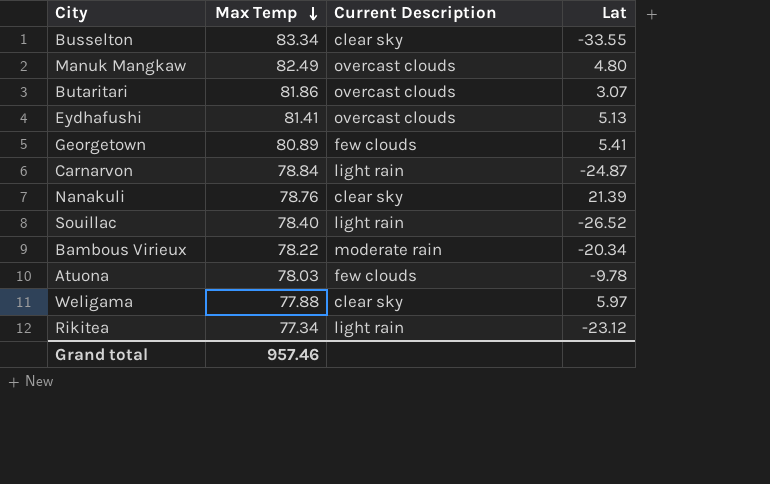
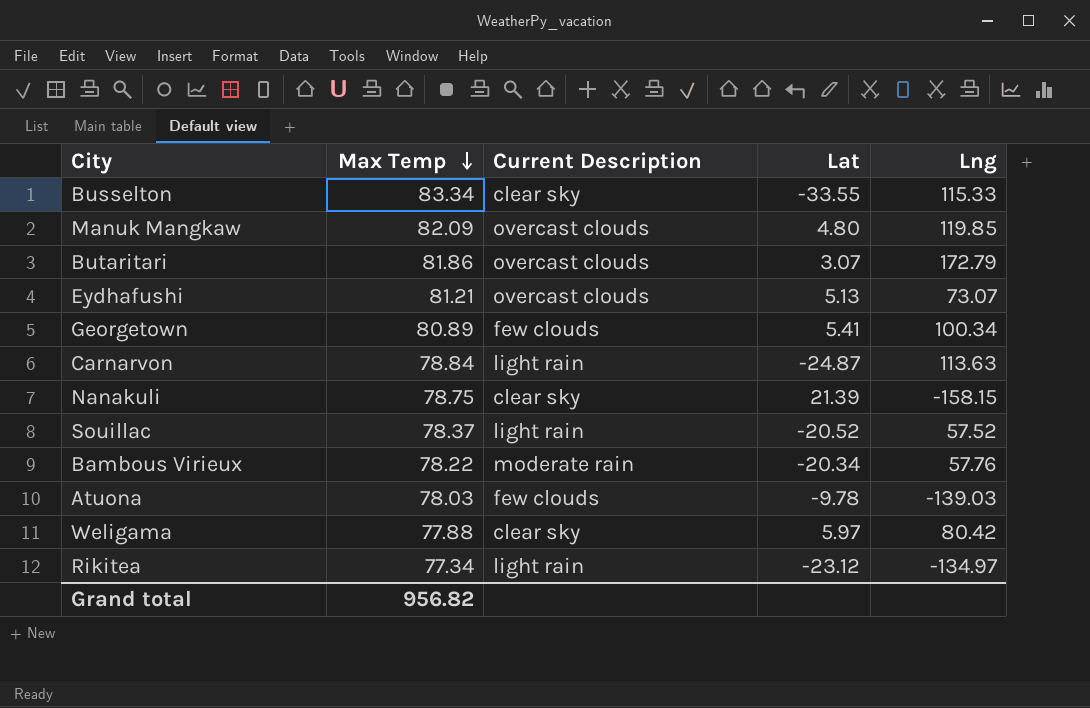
column Lng | position: none -> 5
Manuk Mangkaw | Max Temp: 82.49 -> 82.09
Eydhafushi | Max Temp: 81.41 -> 81.21
Nanakuli | Max Temp: 78.76 -> 78.75
Souillac | Max Temp: 78.40 -> 78.37
Souillac | Lat: -26.52 -> -20.52
Grand total | Max Temp: 957.46 -> 956.82

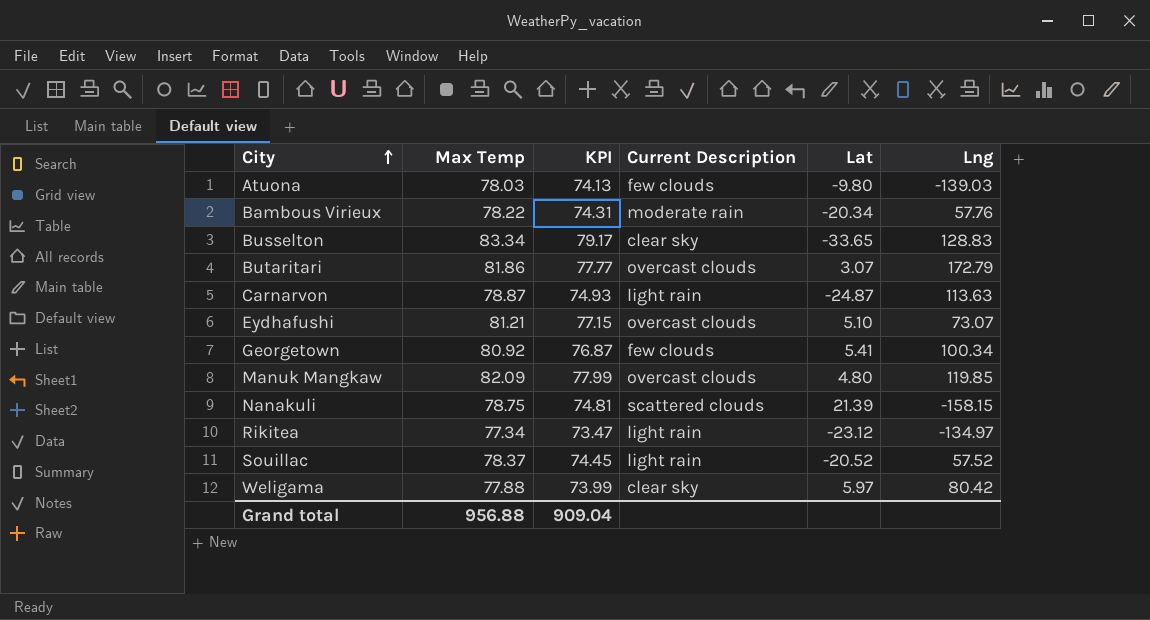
row order: Max Temp descending -> City ascending
column KPI | formula: none -> [Max Temp] * 0.95
Atuona | Lat: -9.78 -> -9.80
Busselton | Lat: -33.55 -> -33.65
Busselton | Lng: 115.33 -> 128.83
Carnarvon | Max Temp: 78.84 -> 78.87
Eydhafushi | Lat: 5.13 -> 5.10
Georgetown | Max Temp: 80.89 -> 80.92
Nanakuli | Current Description: clear sky -> scattered clouds
Grand total | Max Temp: 956.82 -> 956.88

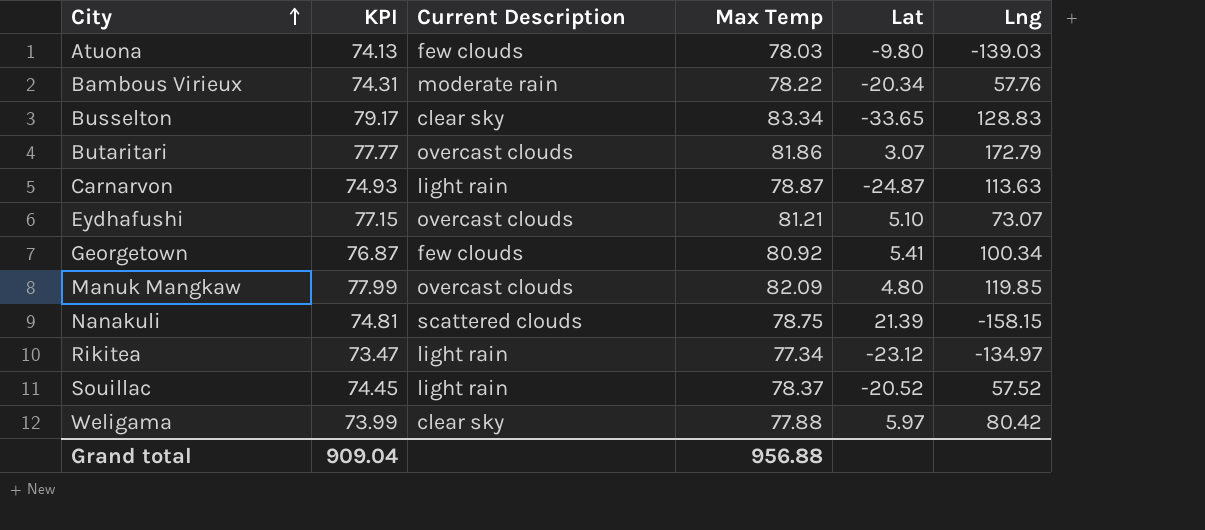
column Max Temp | position: 2 -> 4

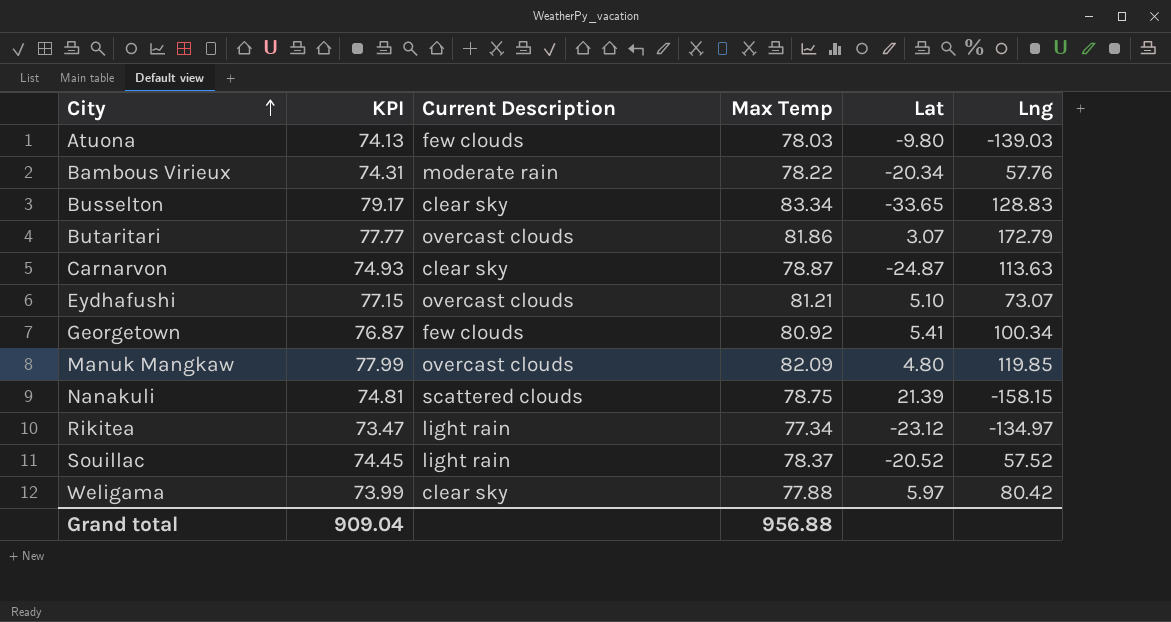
Carnarvon | Current Description: light rain -> clear sky

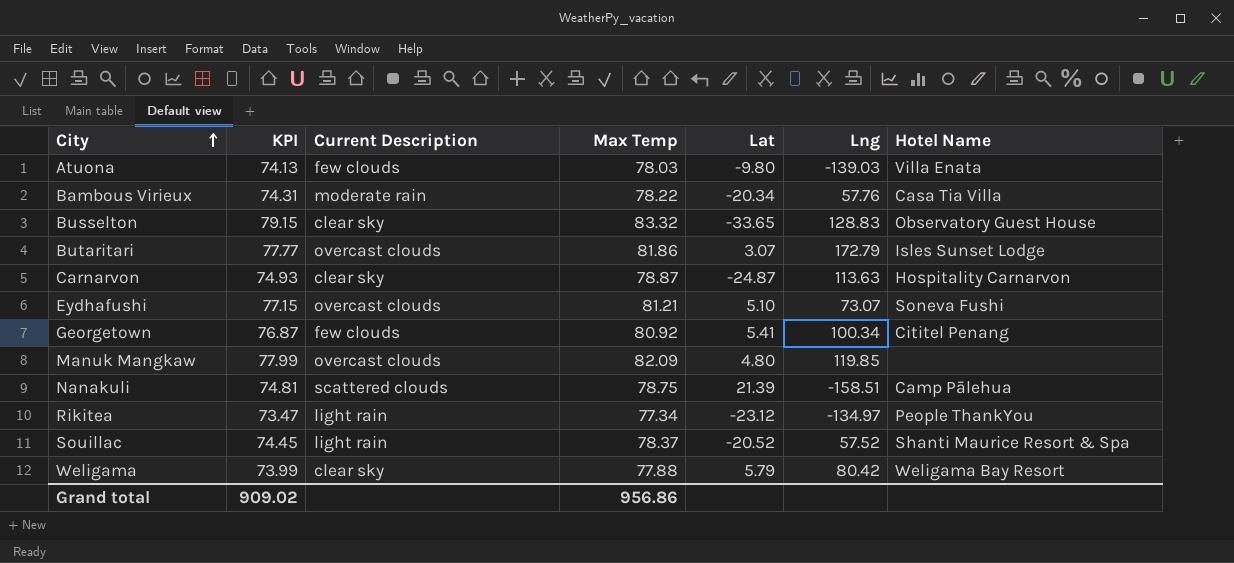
column Hotel Name | position: none -> 7
Busselton | KPI: 79.17 -> 79.15
Busselton | Max Temp: 83.34 -> 83.32
Nanakuli | Lng: -158.15 -> -158.51
Weligama | Lat: 5.97 -> 5.79
Grand total | KPI: 909.04 -> 909.02
Grand total | Max Temp: 956.88 -> 956.86

